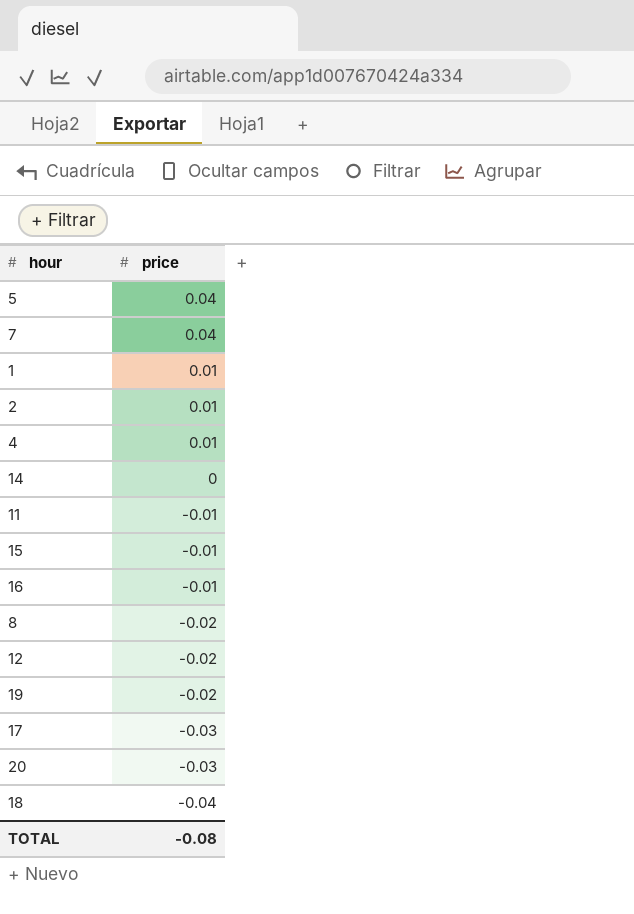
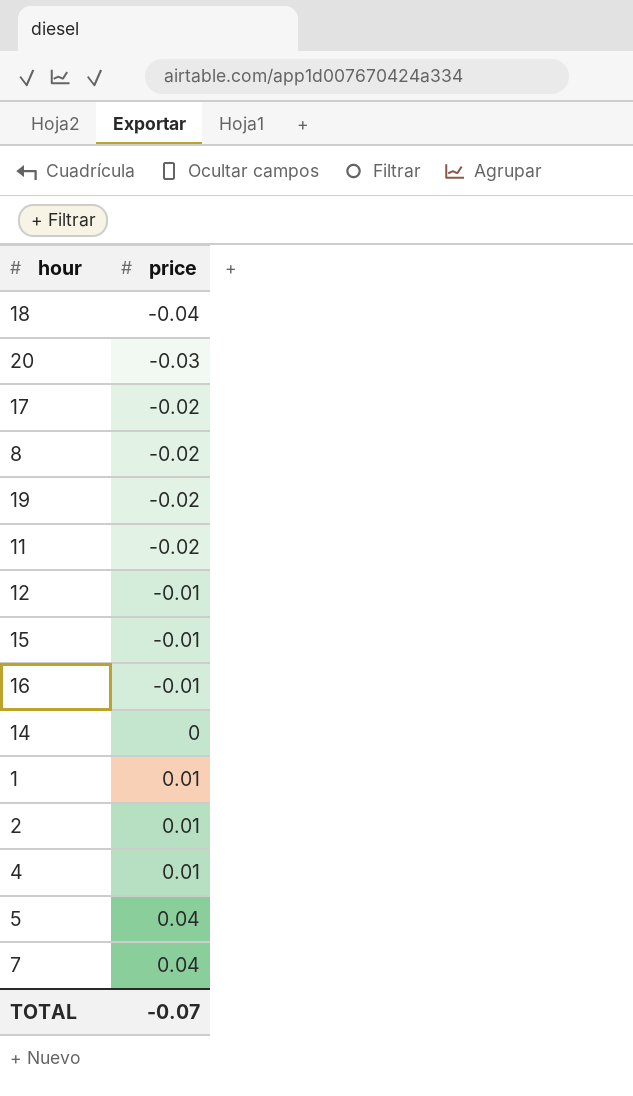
row order: price descending -> price ascending
17 | price: -0.03 -> -0.02
11 | price: -0.01 -> -0.02
12 | price: -0.02 -> -0.01
TOTAL | price: -0.08 -> -0.07

